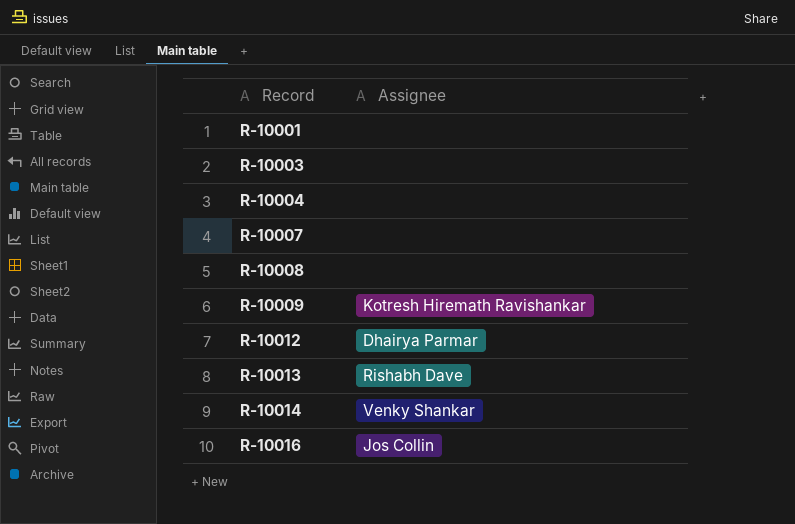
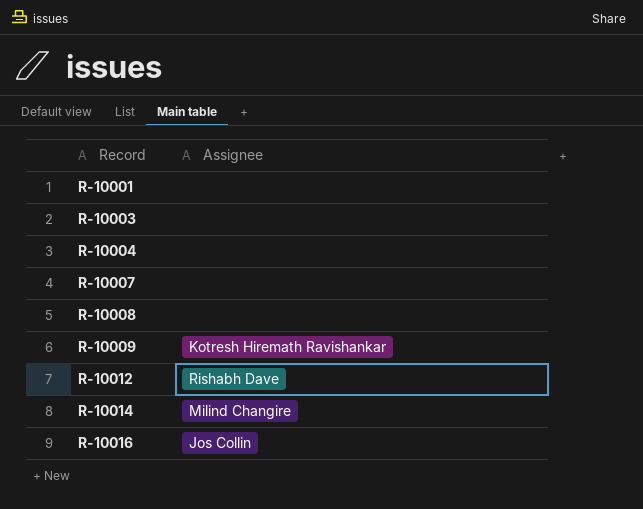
row R-10013: Rishabh Dave -> none
R-10012 | Assignee: Dhairya Parmar -> Rishabh Dave
R-10014 | Assignee: Venky Shankar -> Milind Changire

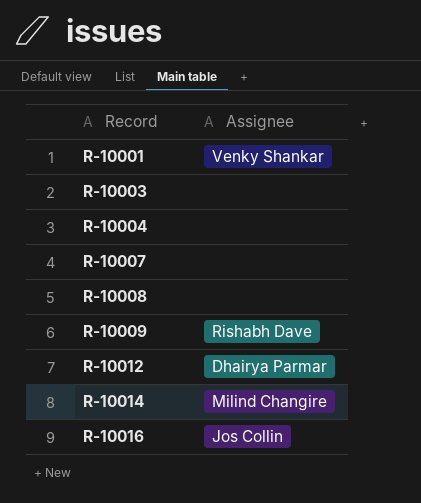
R-10001 | Assignee: none -> Venky Shankar
R-10009 | Assignee: Kotresh Hiremath Ravishankar -> Rishabh Dave
R-10012 | Assignee: Rishabh Dave -> Dhairya Parmar

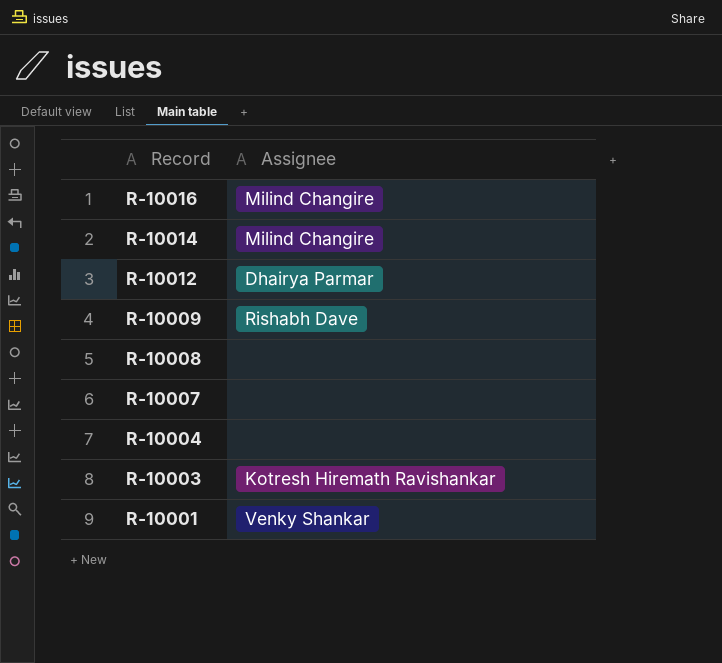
row order: Record ascending -> Record descending
R-10016 | Assignee: Jos Collin -> Milind Changire
R-10003 | Assignee: none -> Kotresh Hiremath Ravishankar

